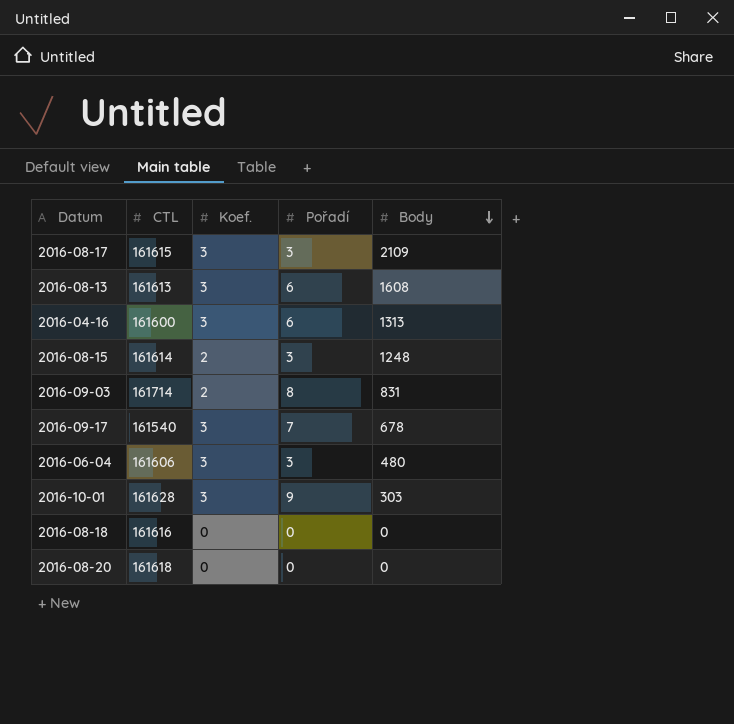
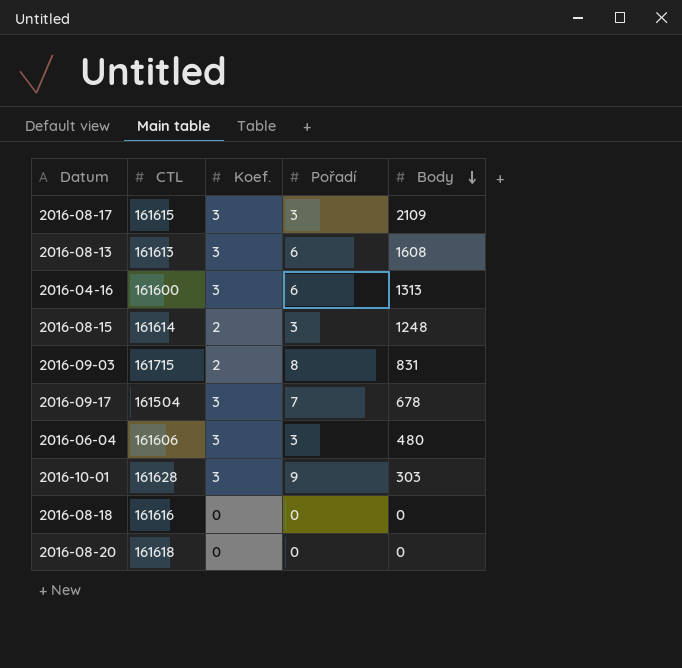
2016-09-03 | CTL: 161714 -> 161715
2016-09-17 | CTL: 161540 -> 161504

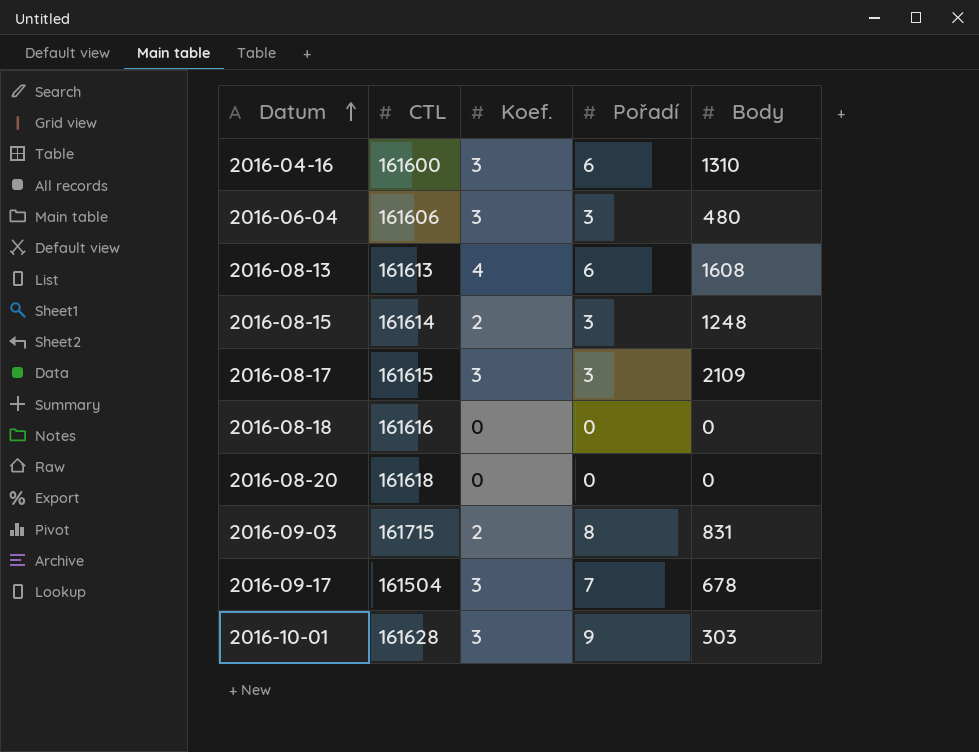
row order: Body descending -> Datum ascending
2016-04-16 | Body: 1313 -> 1310
2016-08-13 | Koef.: 3 -> 4

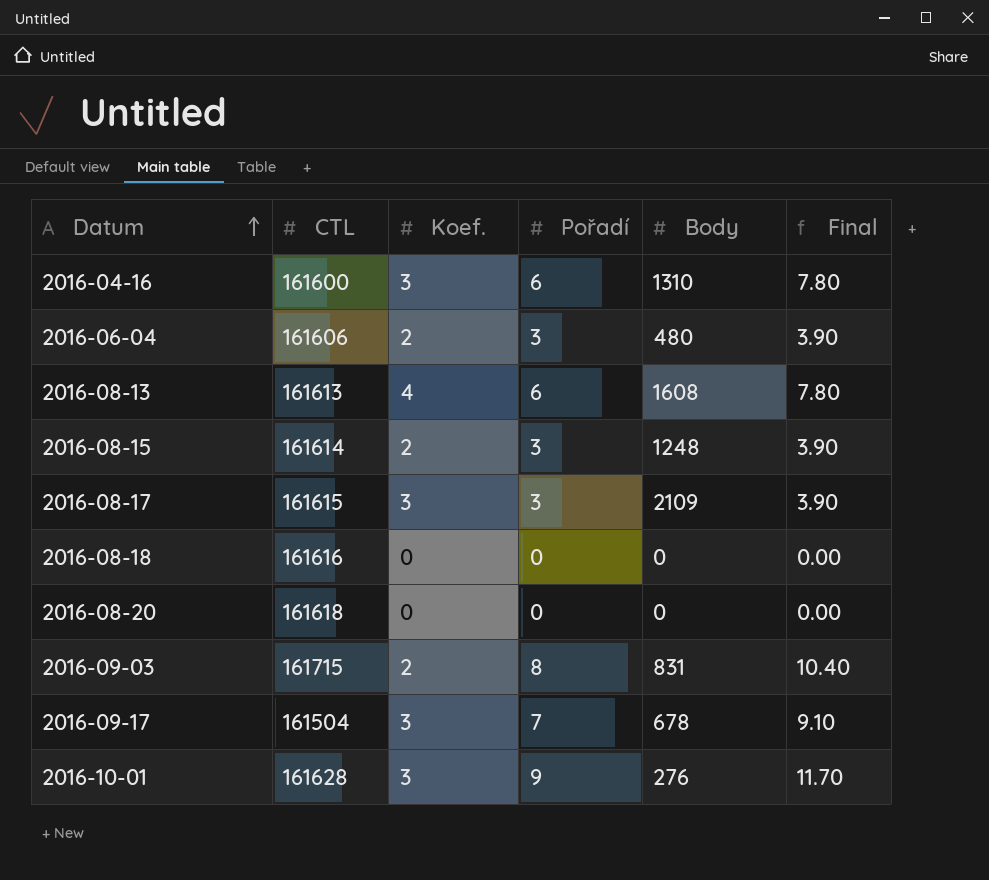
column Final | formula: none -> [Pořadí] * 1.3
2016-06-04 | Koef.: 3 -> 2
2016-10-01 | Body: 303 -> 276

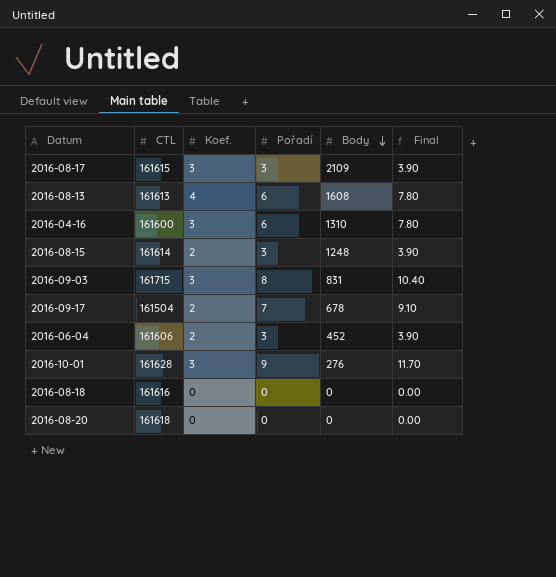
row order: Datum ascending -> Body descending
2016-09-03 | Koef.: 2 -> 3
2016-09-17 | Koef.: 3 -> 2
2016-06-04 | Body: 480 -> 452

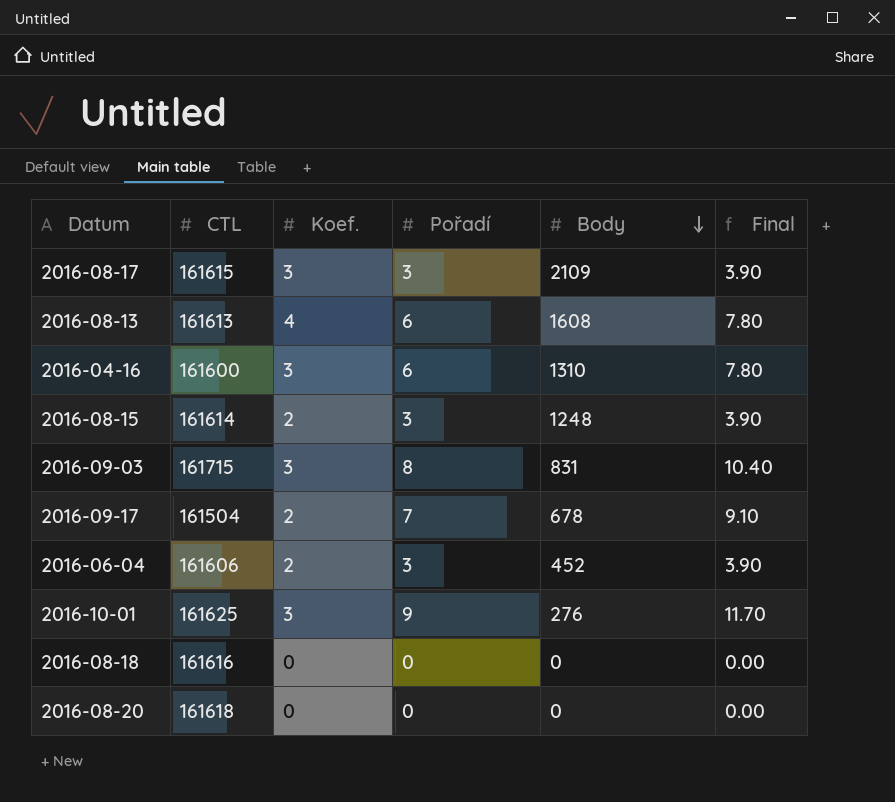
2016-10-01 | CTL: 161628 -> 161625

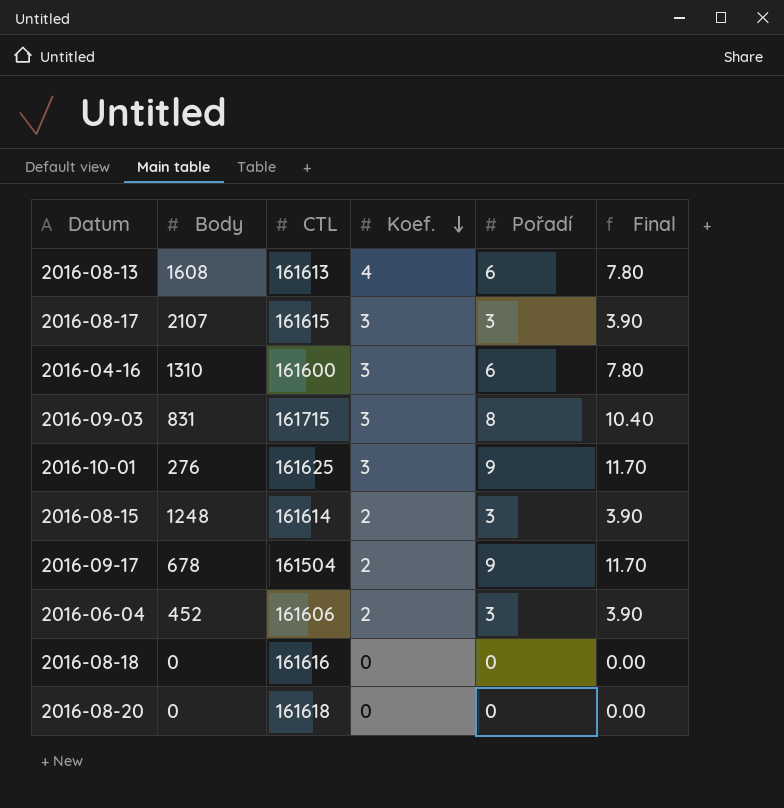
row order: Body descending -> Koef. descending
column Body | position: 5 -> 2
2016-08-17 | Body: 2109 -> 2107
2016-09-17 | Pořadí: 7 -> 9
2016-09-17 | Final: 9.10 -> 11.70

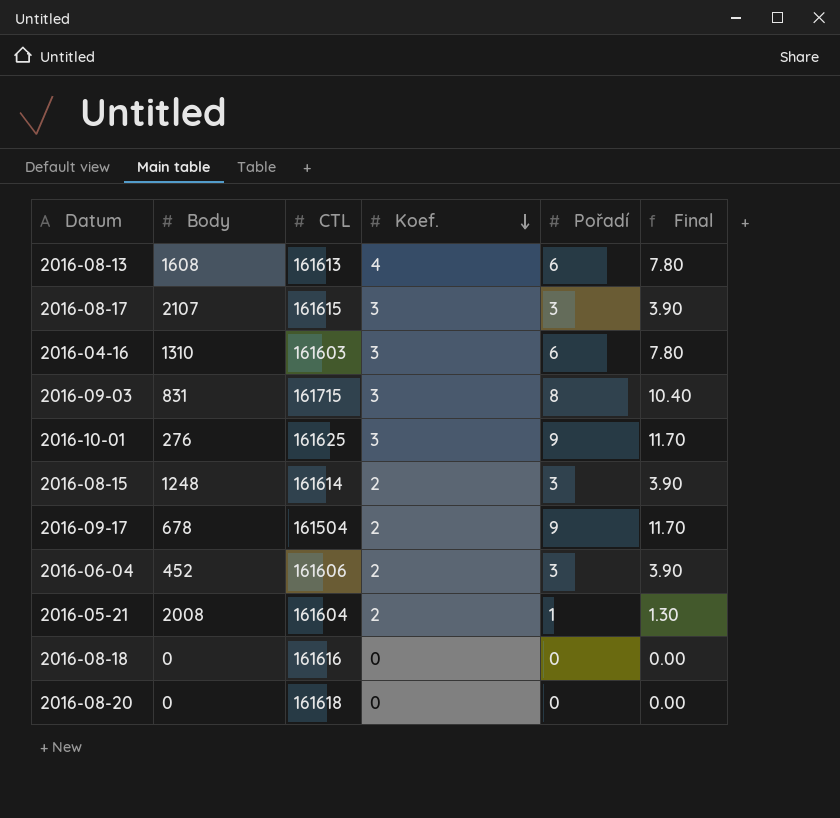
2016-04-16 | CTL: 161600 -> 161603
row 2016-05-21: none -> 2008 | 161604 | 2 | 1 | 1.30

